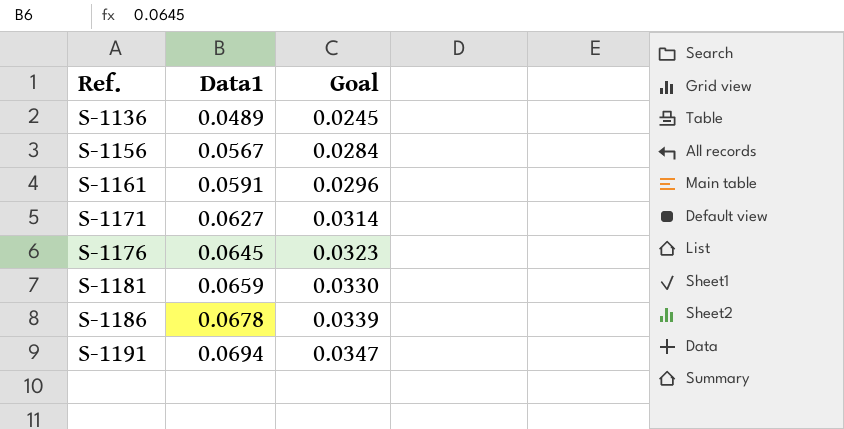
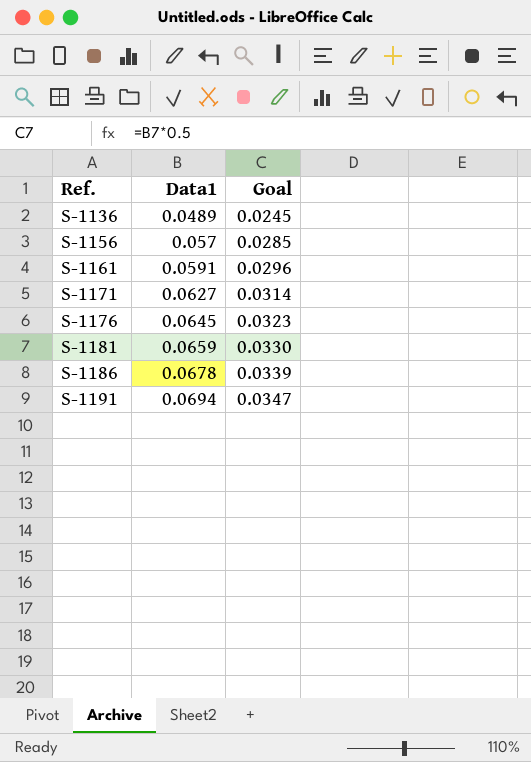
S-1156 | Data1: 0.0567 -> 0.057
S-1156 | Goal: 0.0284 -> 0.0285

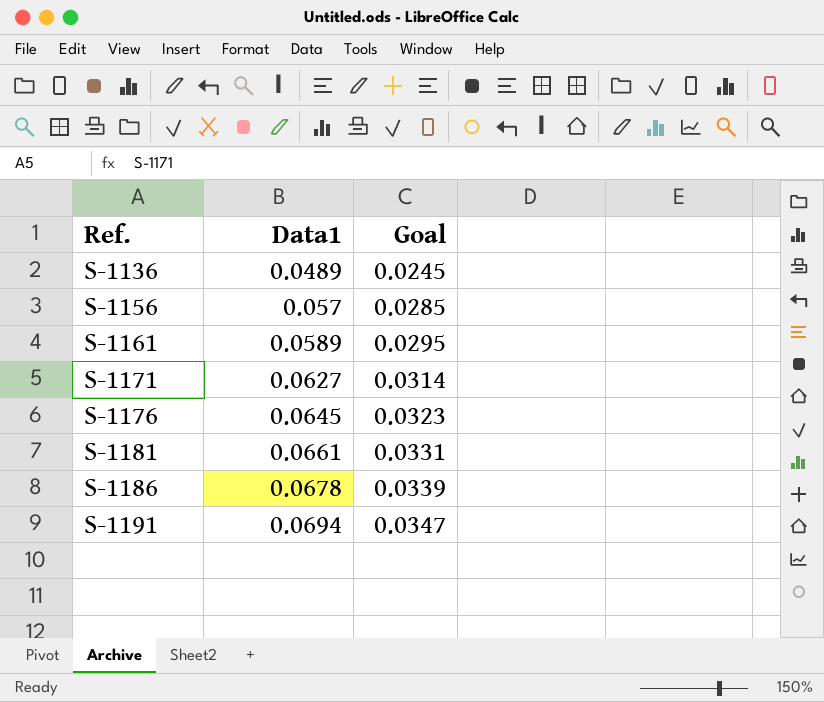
S-1161 | Data1: 0.0591 -> 0.0589
S-1161 | Goal: 0.0296 -> 0.0295
S-1181 | Data1: 0.0659 -> 0.0661
S-1181 | Goal: 0.0330 -> 0.0331

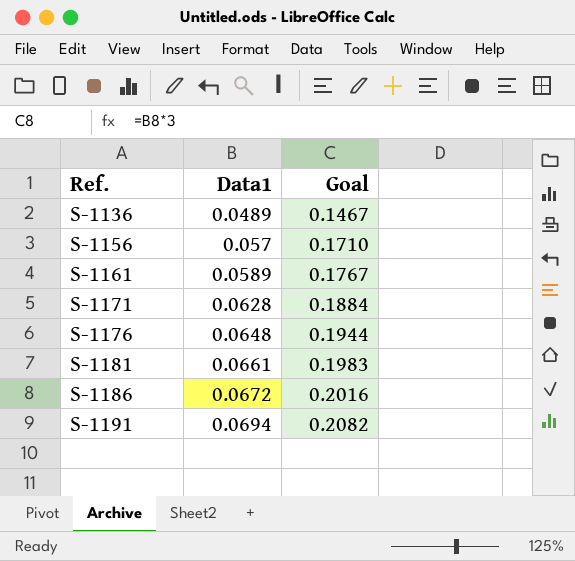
column Goal | formula: [Data1] * 0.5 -> [Data1] * 3
S-1171 | Data1: 0.0627 -> 0.0628
S-1176 | Data1: 0.0645 -> 0.0648
S-1186 | Data1: 0.0678 -> 0.0672

